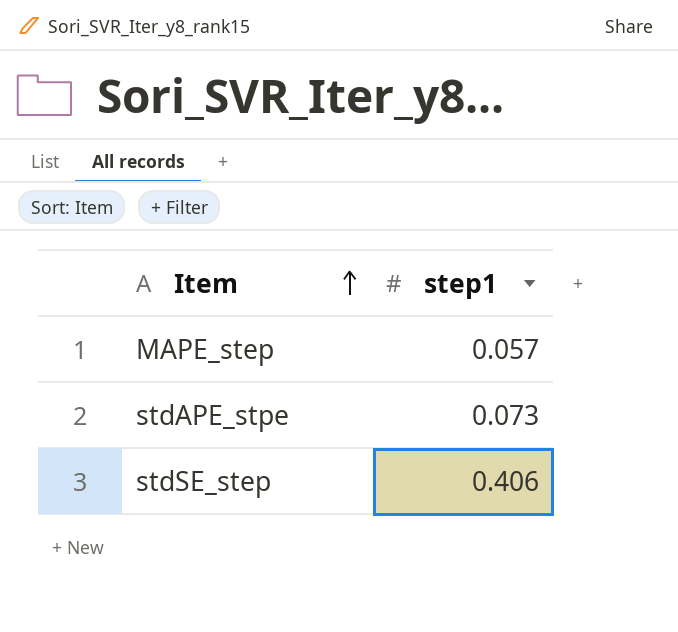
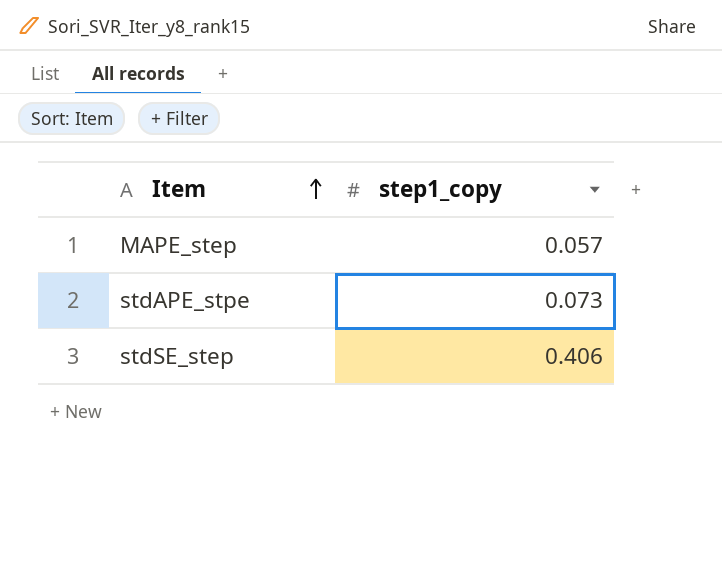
column name: step1 -> step1_copy

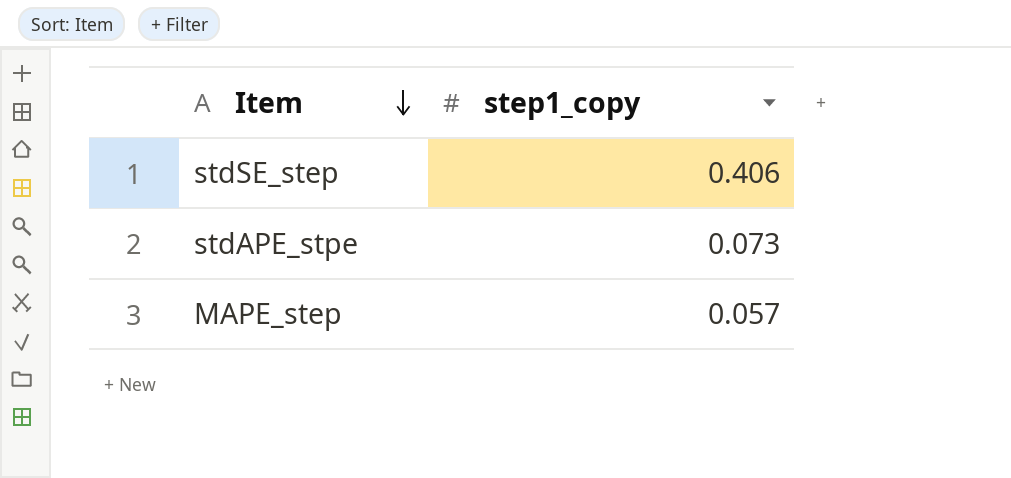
row order: Item ascending -> Item descending

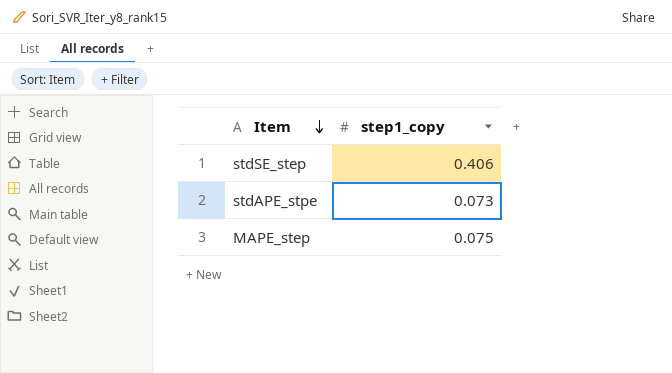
MAPE_step | step1_copy: 0.057 -> 0.075

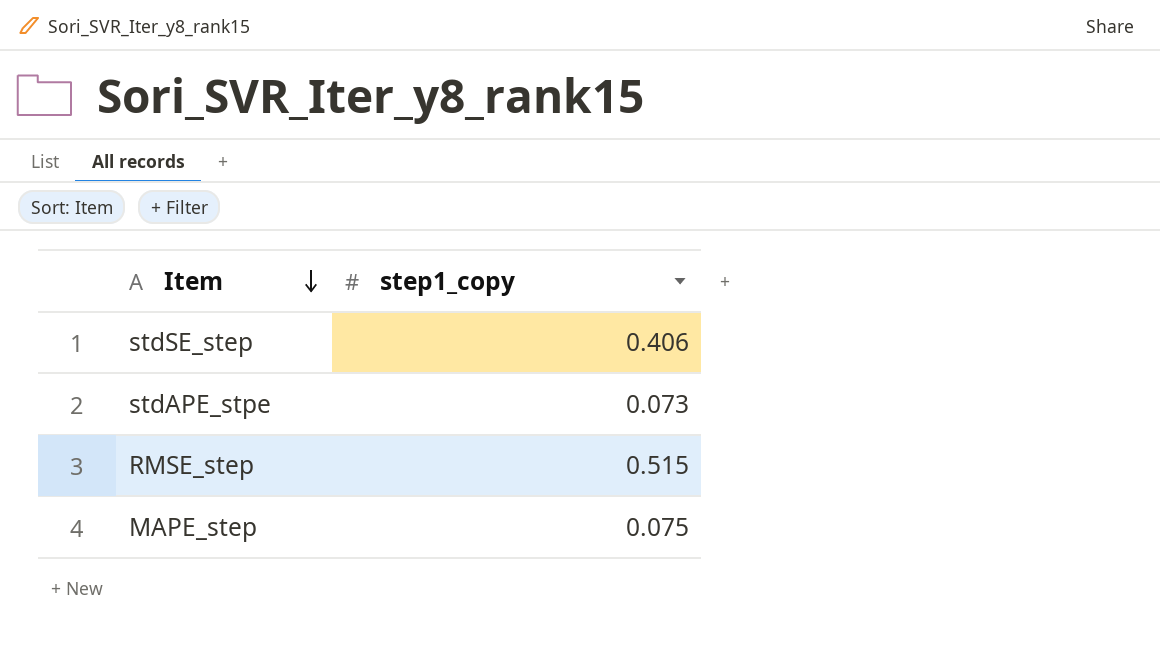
row RMSE_step: none -> 0.515

